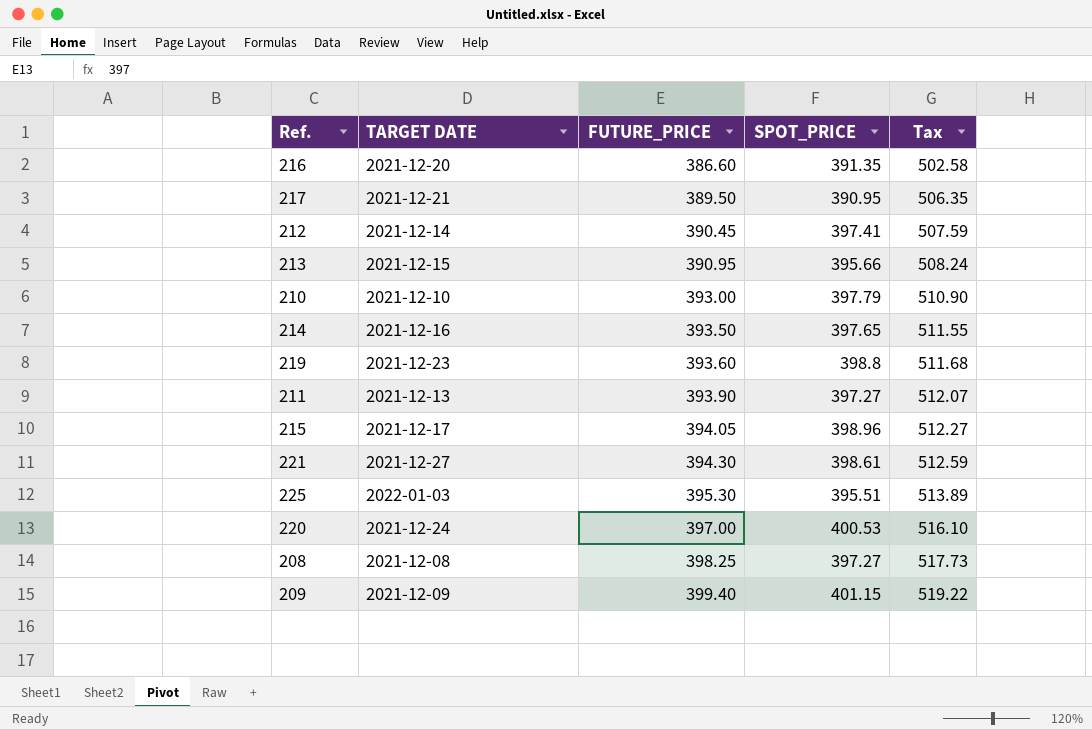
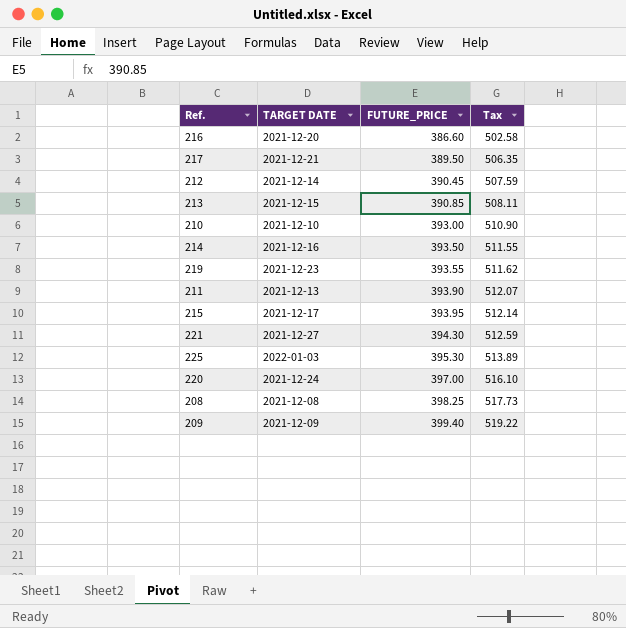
column SPOT_PRICE | position: 4 -> none
213 | FUTURE_PRICE: 390.95 -> 390.85
213 | Tax: 508.24 -> 508.11
219 | FUTURE_PRICE: 393.60 -> 393.55
219 | Tax: 511.68 -> 511.62
215 | FUTURE_PRICE: 394.05 -> 393.95
215 | Tax: 512.27 -> 512.14

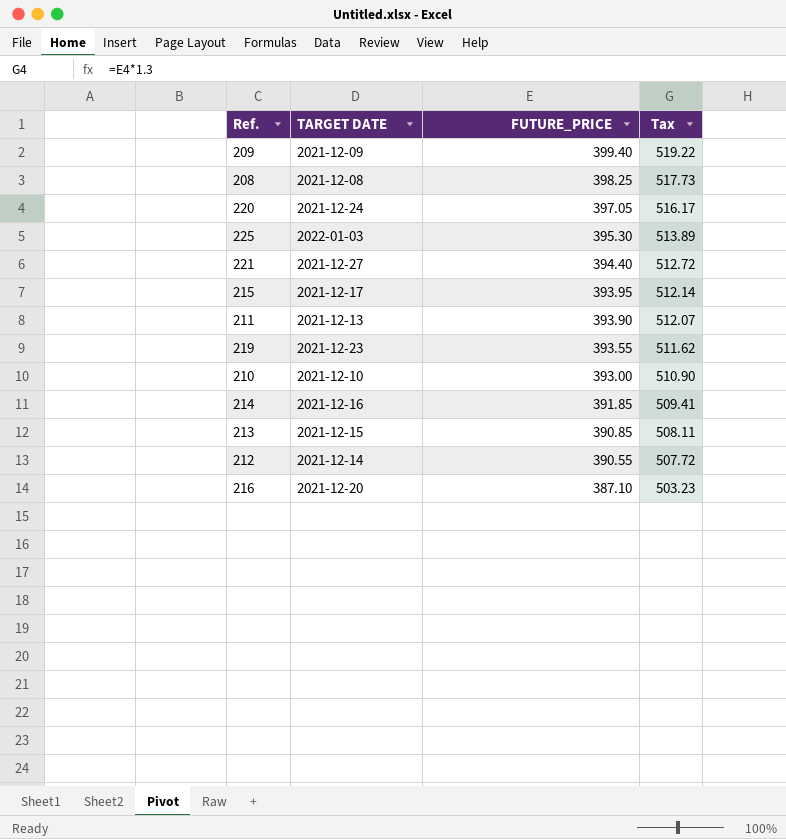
row order: FUTURE_PRICE ascending -> FUTURE_PRICE descending
row 217: 2021-12-21 | 389.50 | 506.35 -> none
220 | FUTURE_PRICE: 397.00 -> 397.05
220 | Tax: 516.10 -> 516.17
221 | FUTURE_PRICE: 394.30 -> 394.40
221 | Tax: 512.59 -> 512.72
214 | FUTURE_PRICE: 393.50 -> 391.85
214 | Tax: 511.55 -> 509.41
212 | FUTURE_PRICE: 390.45 -> 390.55
212 | Tax: 507.59 -> 507.72
216 | FUTURE_PRICE: 386.60 -> 387.10
216 | Tax: 502.58 -> 503.23

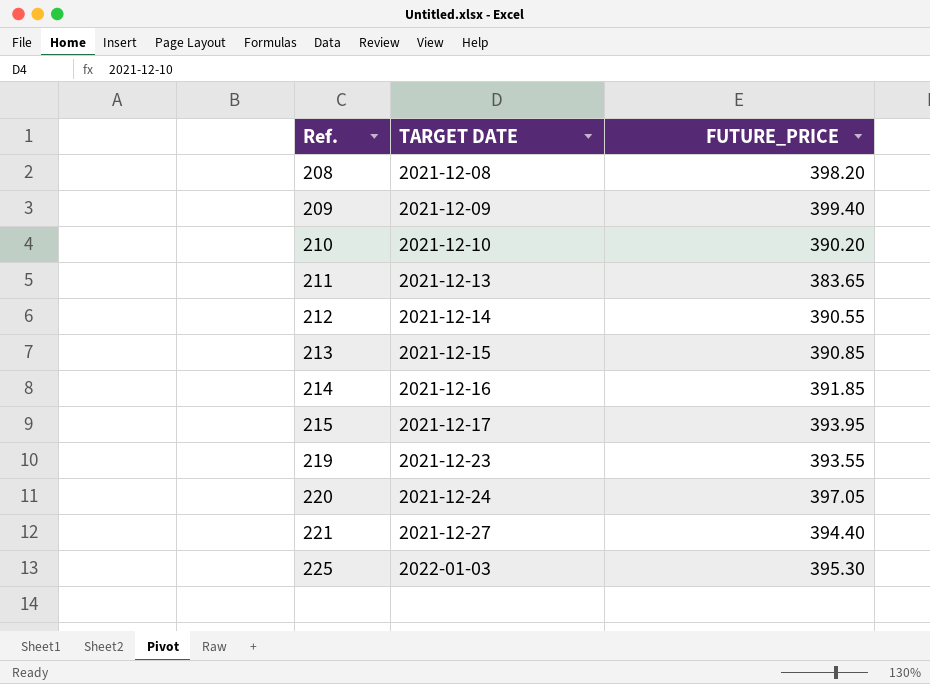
row order: FUTURE_PRICE descending -> Ref. ascending
column Tax | formula: [FUTURE_PRICE] * 1.3 -> none
row 216: 2021-12-20 | 387.10 | 503.23 -> none
208 | FUTURE_PRICE: 398.25 -> 398.20
210 | FUTURE_PRICE: 393.00 -> 390.20
211 | FUTURE_PRICE: 393.90 -> 383.65

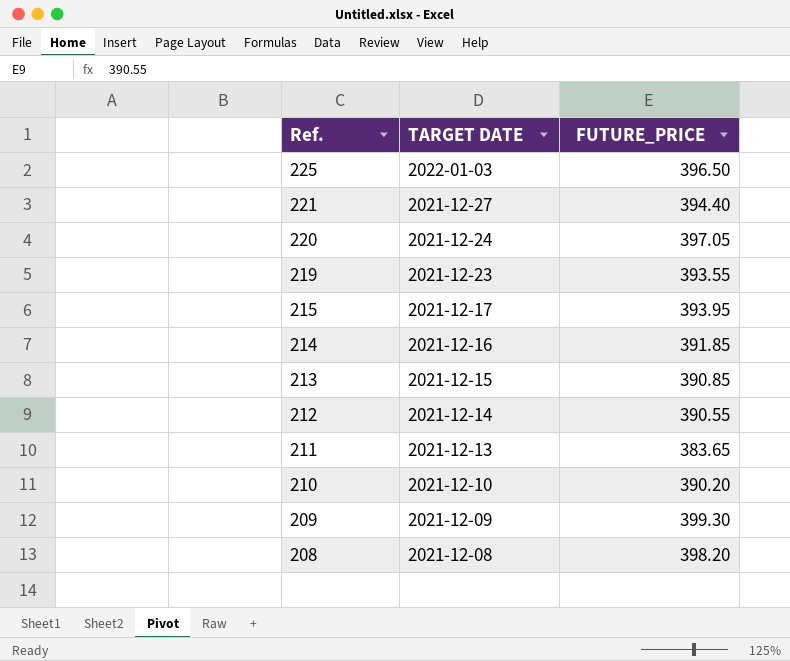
row order: Ref. ascending -> Ref. descending
225 | FUTURE_PRICE: 395.30 -> 396.50
209 | FUTURE_PRICE: 399.40 -> 399.30

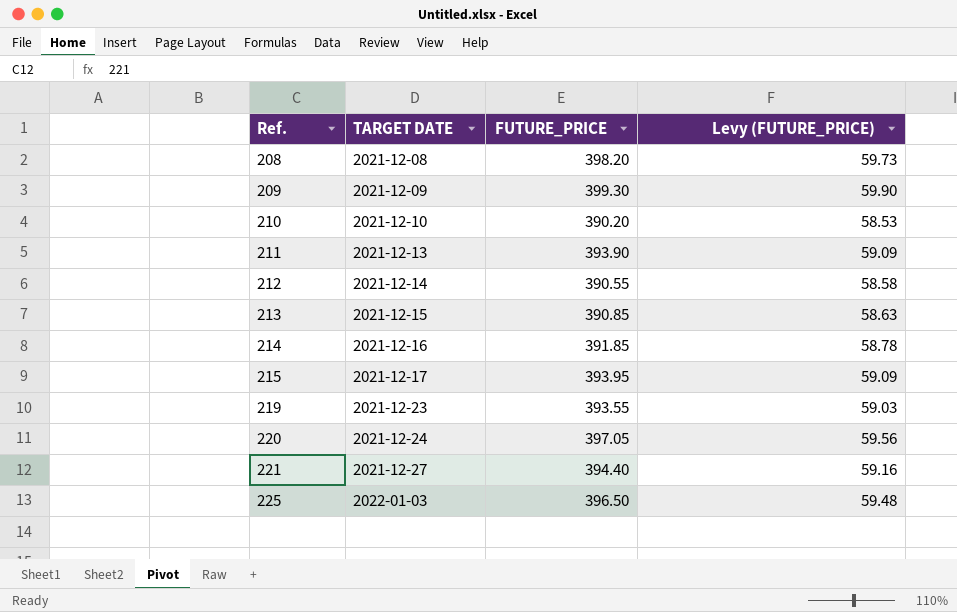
row order: Ref. descending -> Ref. ascending
column Levy (FUTURE_PRICE) | formula: none -> [FUTURE_PRICE] * 0.15
211 | FUTURE_PRICE: 383.65 -> 393.90

